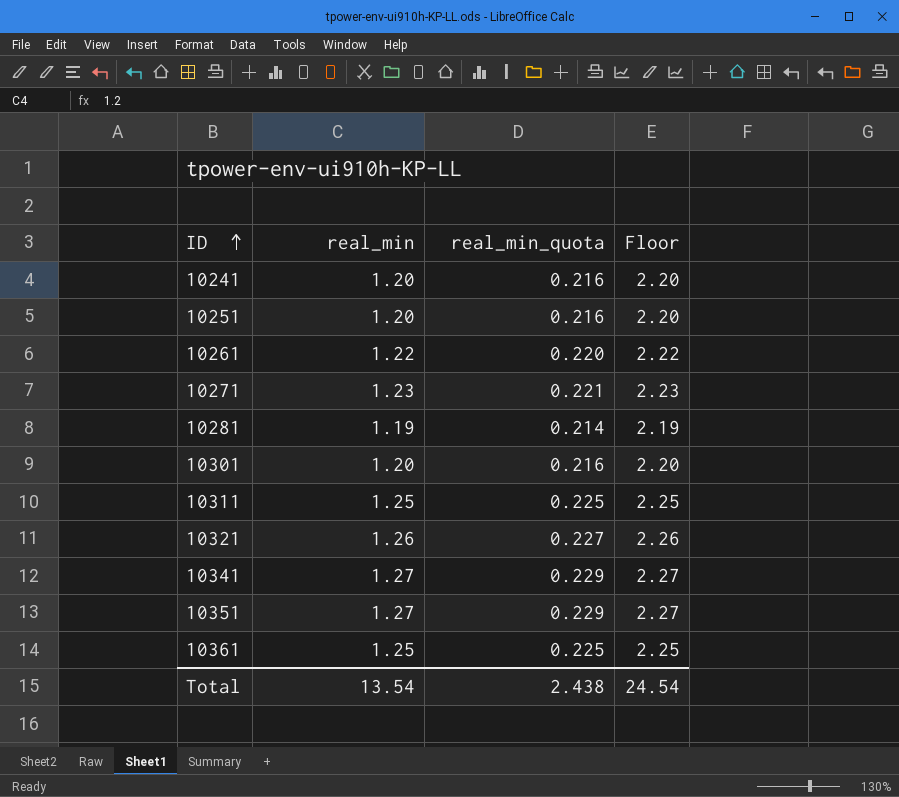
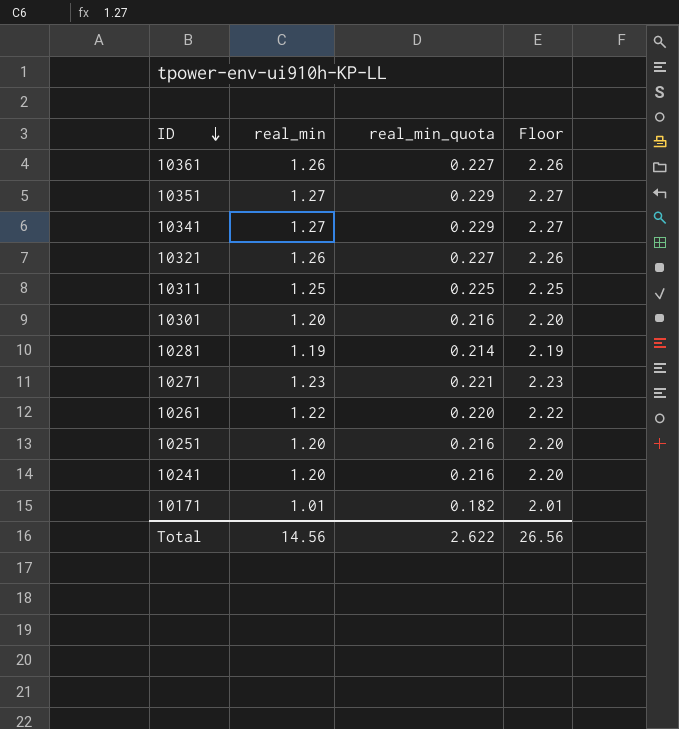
row order: ID ascending -> ID descending
10361 | real_min: 1.25 -> 1.26
10361 | real_min_quota: 0.225 -> 0.227
10361 | Floor: 2.25 -> 2.26
row 10171: none -> 1.01 | 0.182 | 2.01
Total | real_min: 13.54 -> 14.56
Total | real_min_quota: 2.438 -> 2.622
Total | Floor: 24.54 -> 26.56

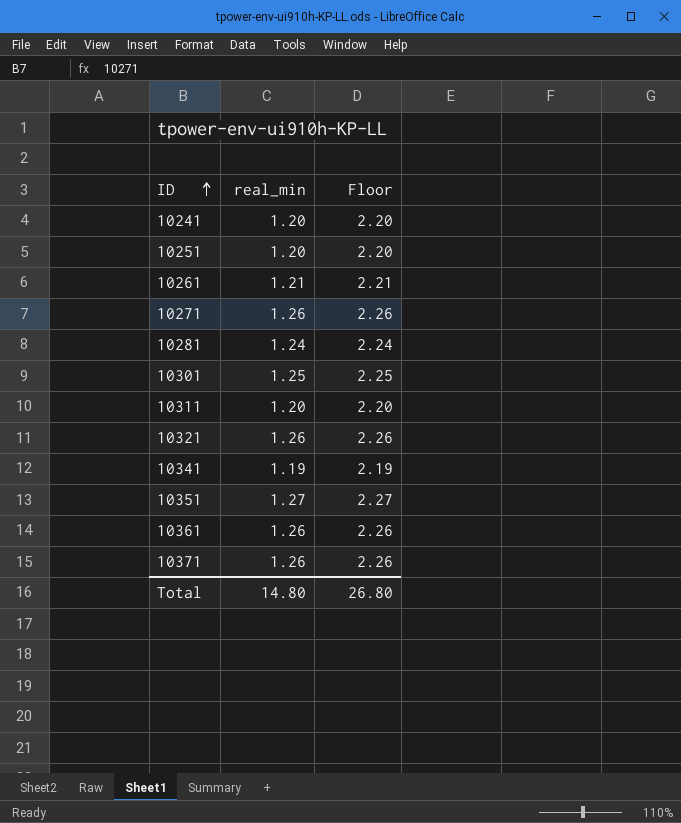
row order: ID descending -> ID ascending
column real_min_quota | formula: [real_min] * 0.18 -> none
row 10171: 1.01 | 0.182 | 2.01 -> none
10261 | real_min: 1.22 -> 1.21
10261 | Floor: 2.22 -> 2.21
10271 | real_min: 1.23 -> 1.26
10271 | Floor: 2.23 -> 2.26
10281 | real_min: 1.19 -> 1.24
10281 | Floor: 2.19 -> 2.24
10301 | real_min: 1.20 -> 1.25
10301 | Floor: 2.20 -> 2.25
10311 | real_min: 1.25 -> 1.20
10311 | Floor: 2.25 -> 2.20
10341 | real_min: 1.27 -> 1.19
10341 | Floor: 2.27 -> 2.19
row 10371: none -> 1.26 | 2.26
Total | real_min: 14.56 -> 14.80
Total | Floor: 26.56 -> 26.80

